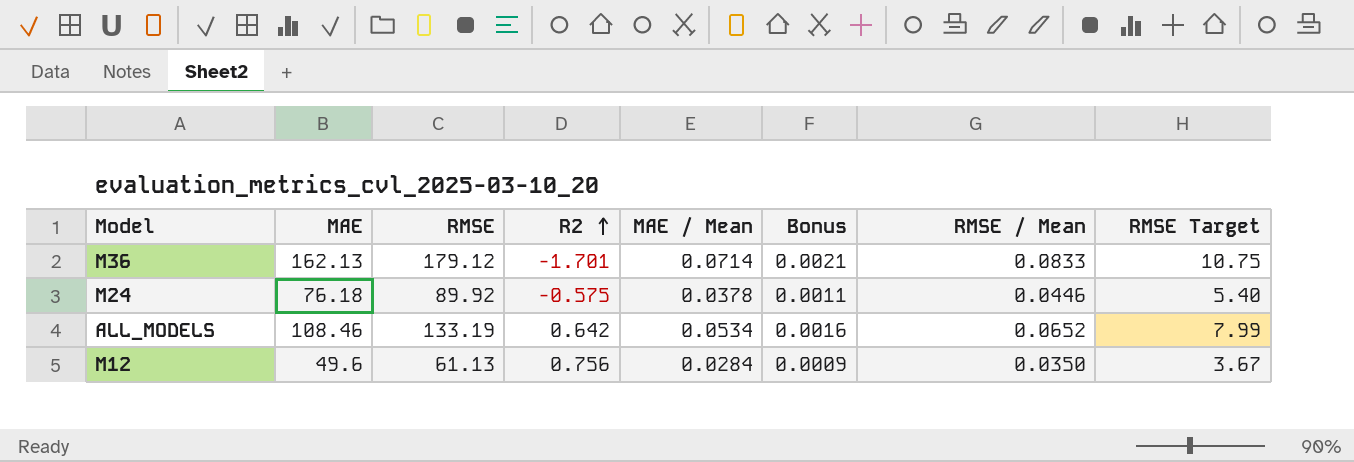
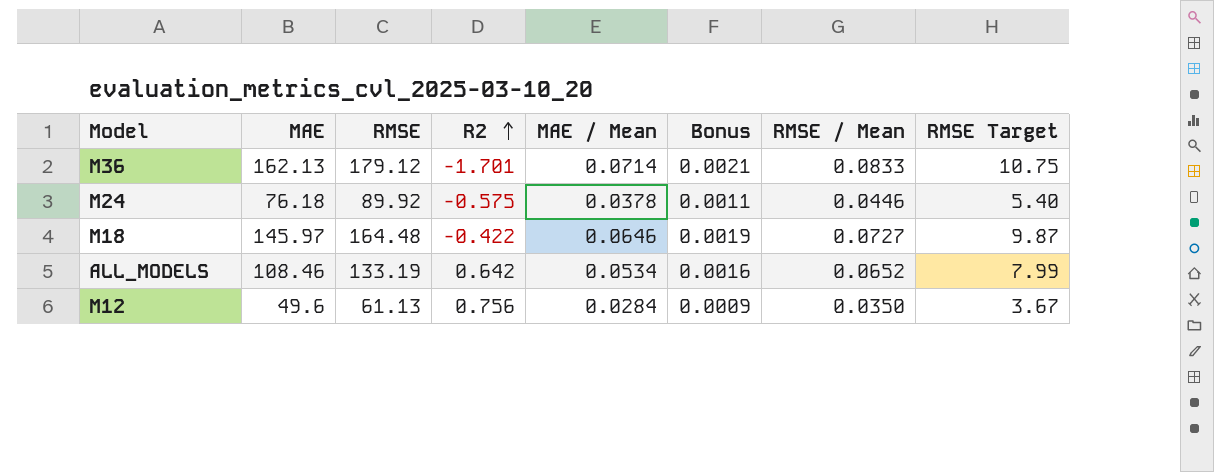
row M18: none -> 145.97 | 164.48 | -0.422 | 0.0646 | 0.0019 | 0.0727 | 9.87

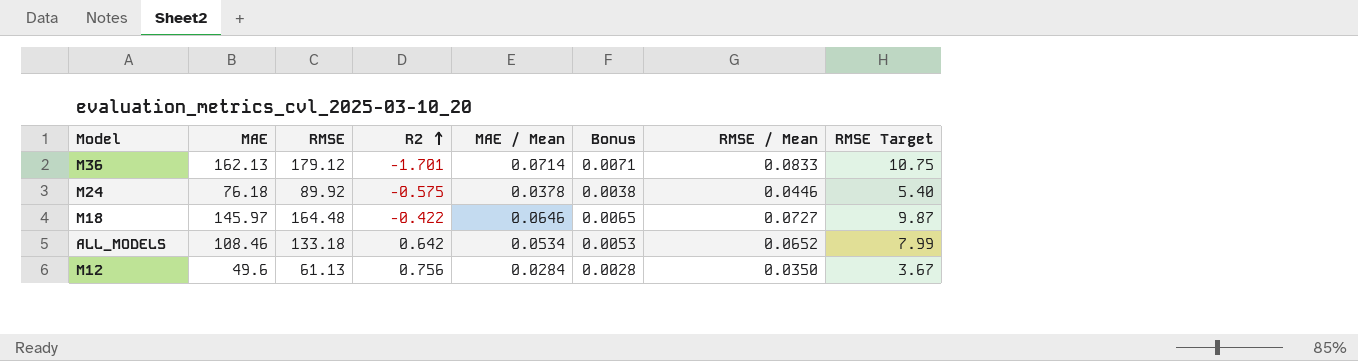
column Bonus | formula: [MAE / Mean] * 0.03 -> [MAE / Mean] * 0.1
ALL_MODELS | RMSE: 133.19 -> 133.18

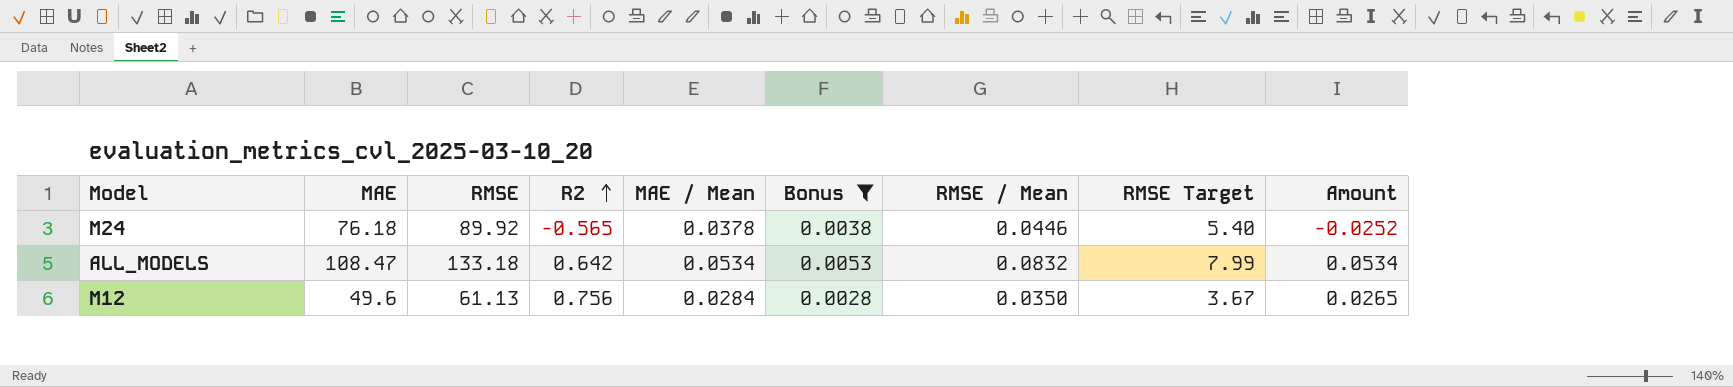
filter: none -> Bonus <= 0.0053
column Amount | formula: none -> [R2] * [RMSE / Mean]
M24 | R2: -0.575 -> -0.565
ALL_MODELS | MAE: 108.46 -> 108.47
ALL_MODELS | RMSE / Mean: 0.0652 -> 0.0832

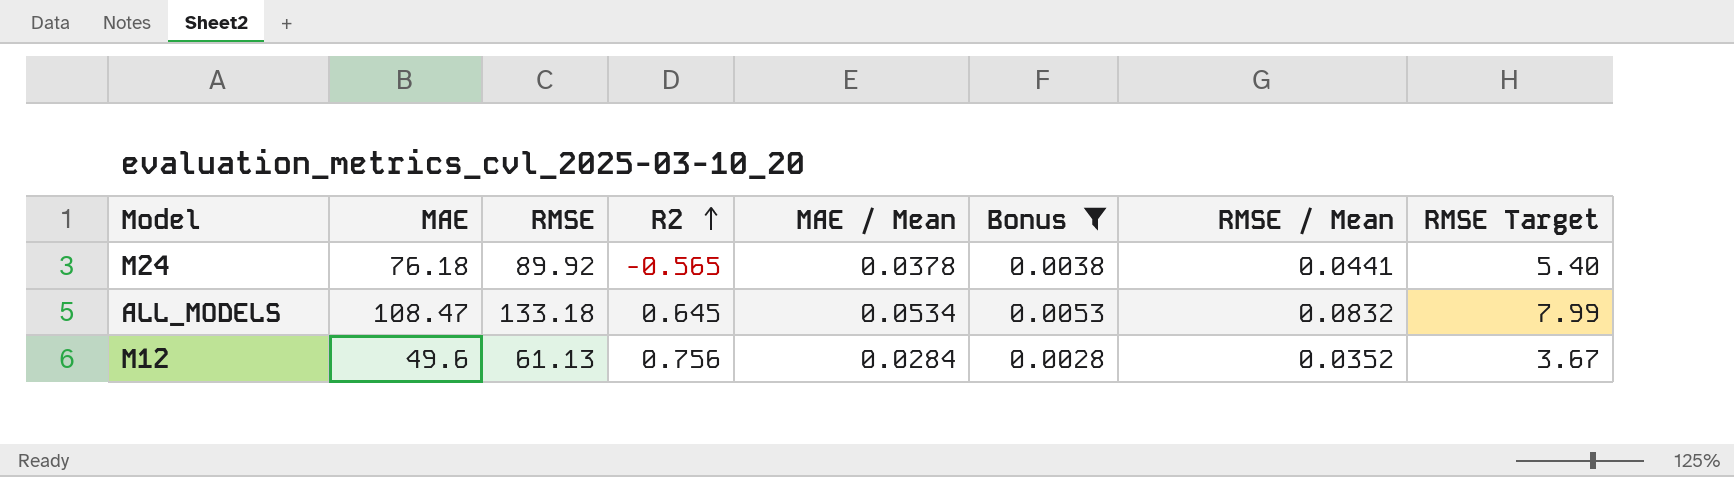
column Amount | formula: [R2] * [RMSE / Mean] -> none
M24 | RMSE / Mean: 0.0446 -> 0.0441
ALL_MODELS | R2: 0.642 -> 0.645
M12 | RMSE / Mean: 0.0350 -> 0.0352

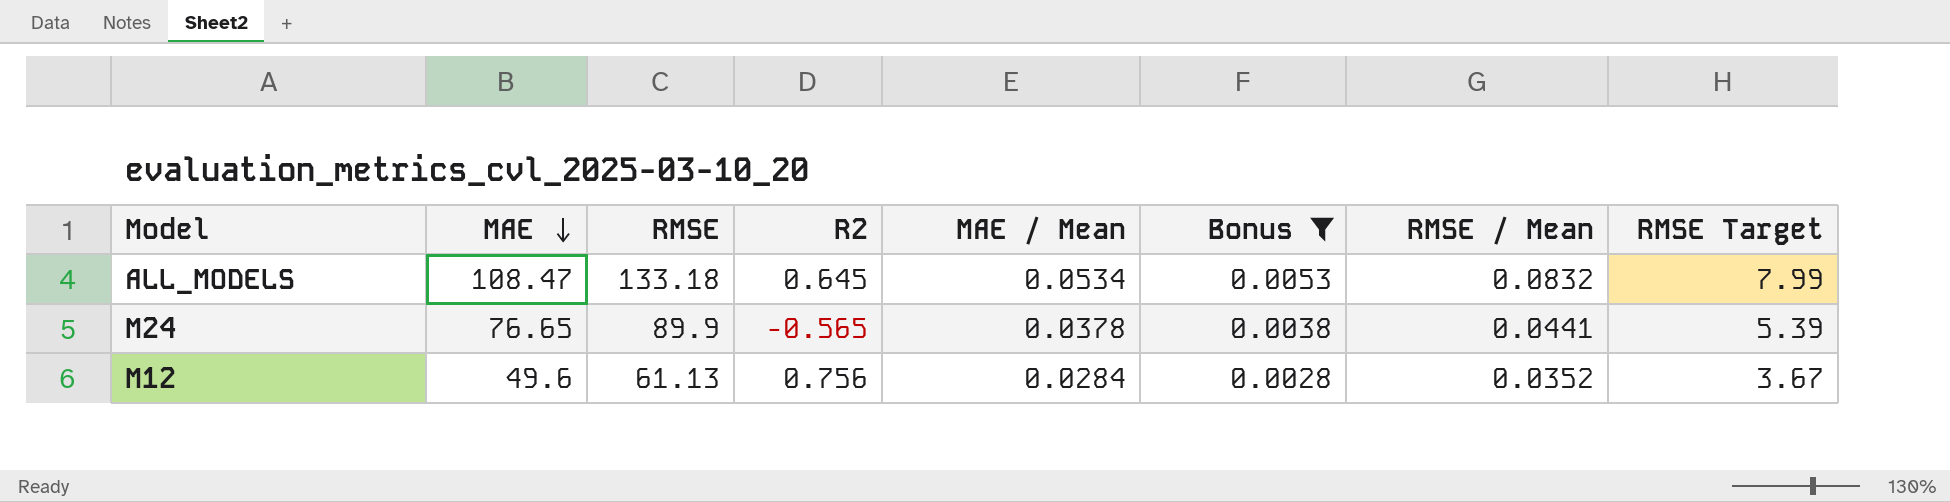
row order: R2 ascending -> MAE descending
M24 | MAE: 76.18 -> 76.65
M24 | RMSE: 89.92 -> 89.9
M24 | RMSE Target: 5.40 -> 5.39

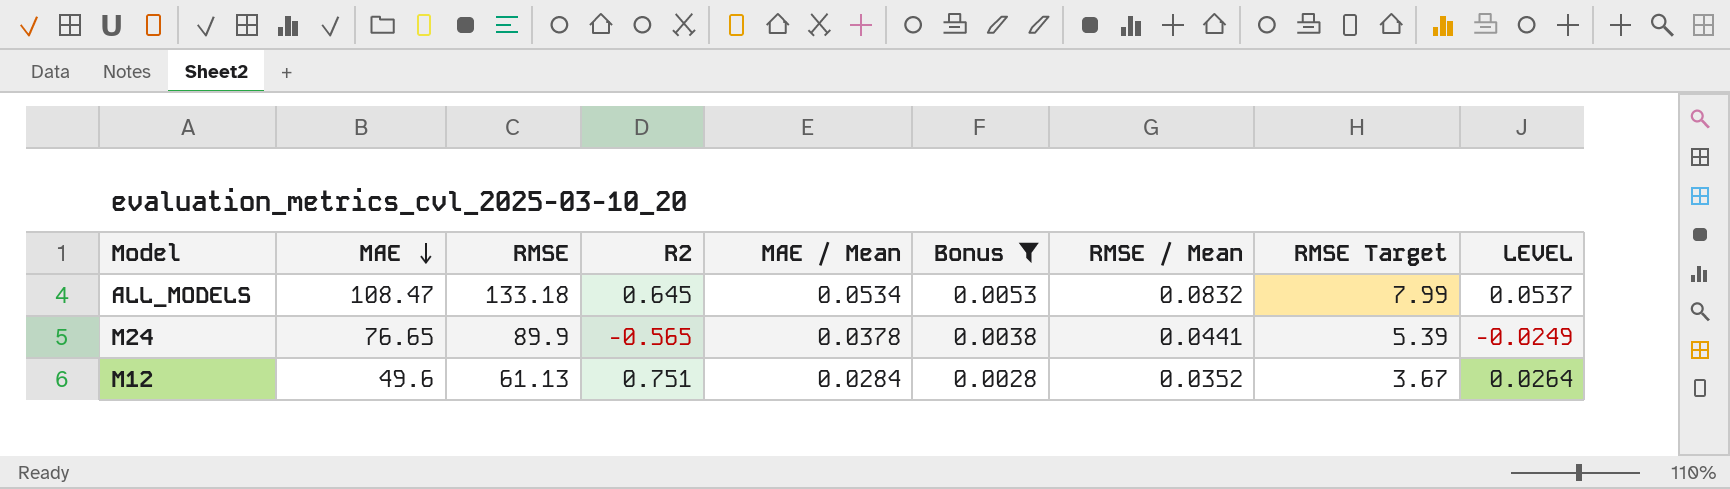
column LEVEL | formula: none -> [R2] * [RMSE / Mean]
M12 | R2: 0.756 -> 0.751

